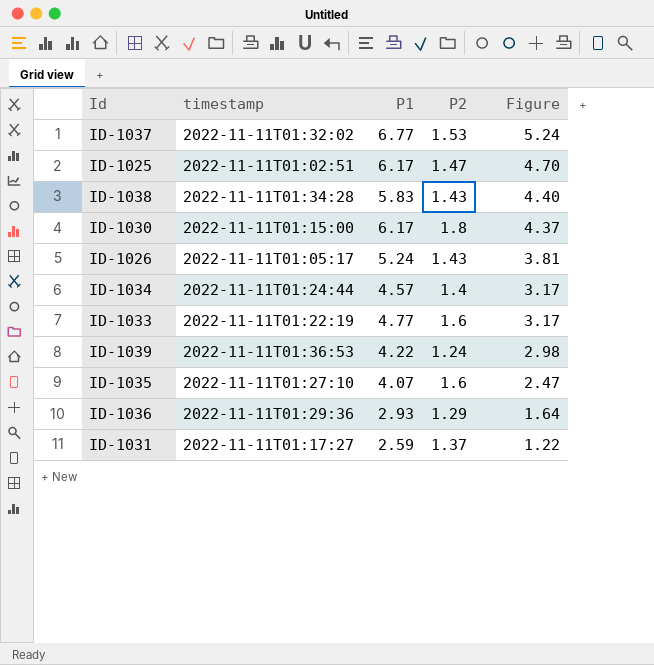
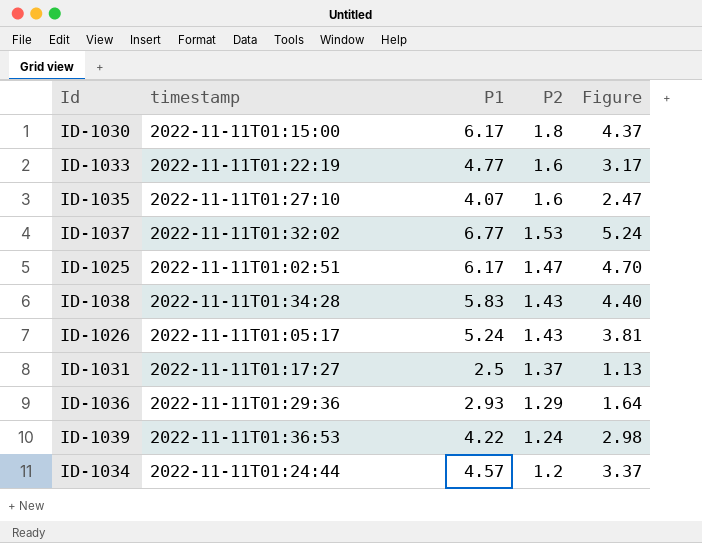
row order: Figure descending -> P2 descending
ID-1031 | P1: 2.59 -> 2.5
ID-1031 | Figure: 1.22 -> 1.13
ID-1034 | P2: 1.4 -> 1.2
ID-1034 | Figure: 3.17 -> 3.37

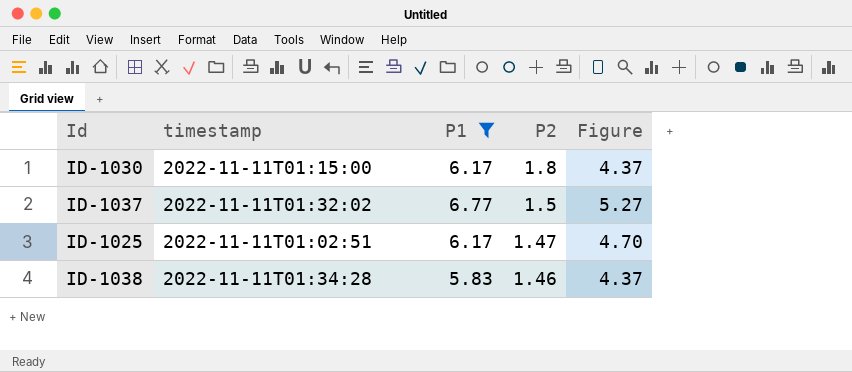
filter: none -> P1 >= 5.83
ID-1037 | P2: 1.53 -> 1.5
ID-1037 | Figure: 5.24 -> 5.27
ID-1038 | P2: 1.43 -> 1.46
ID-1038 | Figure: 4.40 -> 4.37

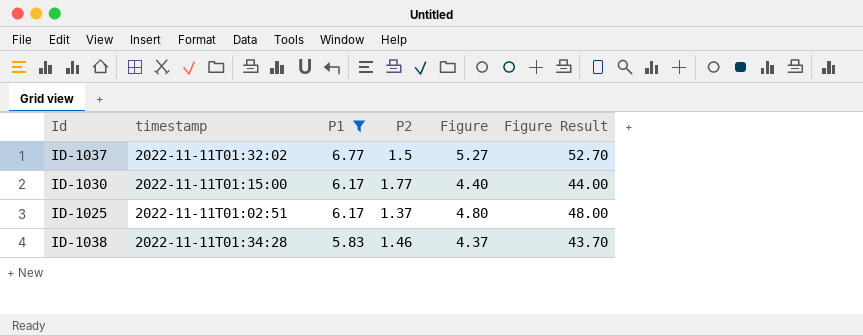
row order: P2 descending -> P1 descending
column Figure Result | formula: none -> [Figure] * 10
ID-1030 | P2: 1.8 -> 1.77
ID-1030 | Figure: 4.37 -> 4.40
ID-1025 | P2: 1.47 -> 1.37
ID-1025 | Figure: 4.70 -> 4.80

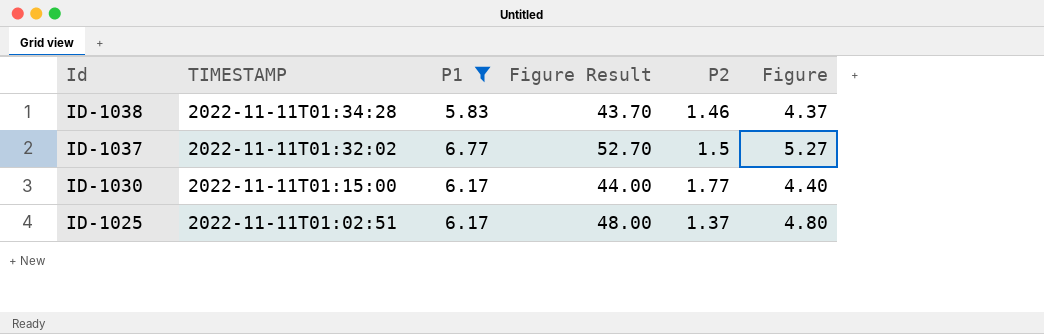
row order: P1 descending -> Id descending
column name: timestamp -> TIMESTAMP
column Figure Result | position: 6 -> 4

